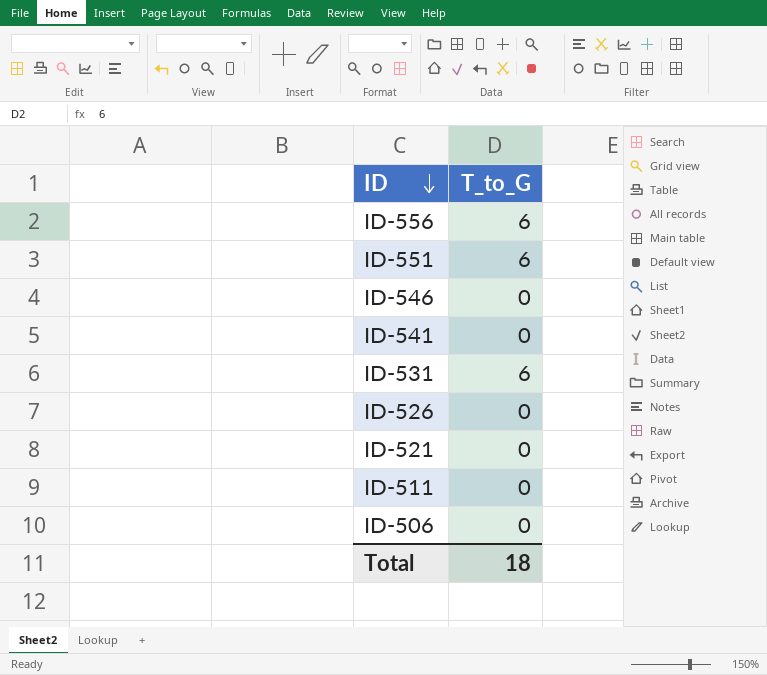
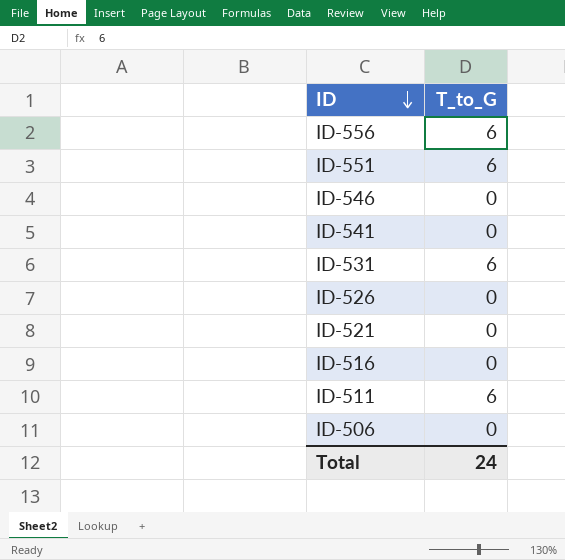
row ID-516: none -> 0
ID-511 | T_to_G: 0 -> 6
Total | T_to_G: 18 -> 24

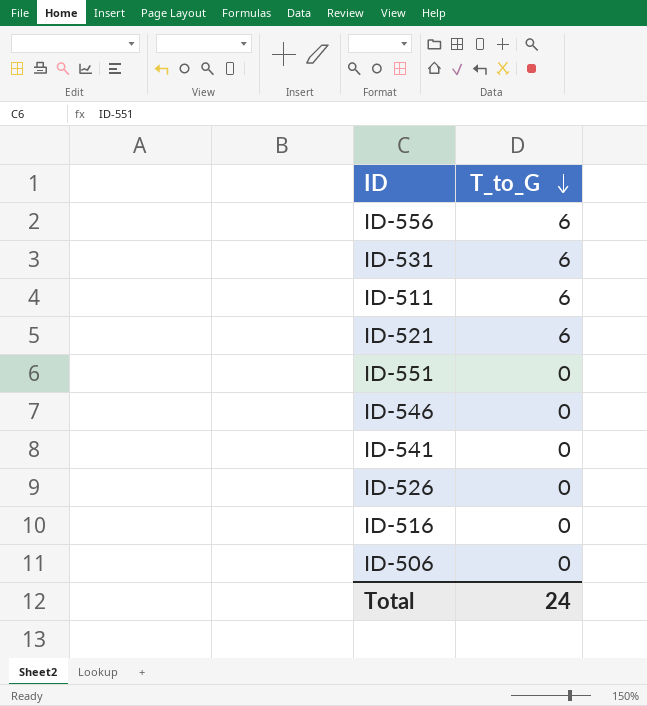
row order: ID descending -> T_to_G descending
ID-521 | T_to_G: 0 -> 6
ID-551 | T_to_G: 6 -> 0

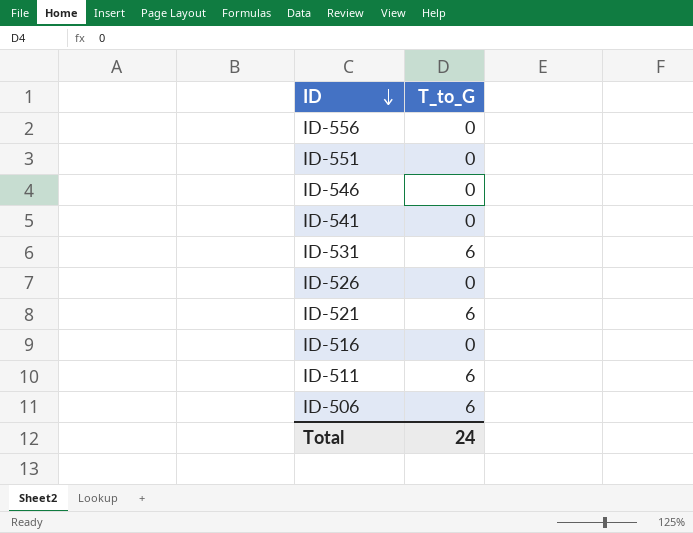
row order: T_to_G descending -> ID descending
ID-556 | T_to_G: 6 -> 0
ID-506 | T_to_G: 0 -> 6

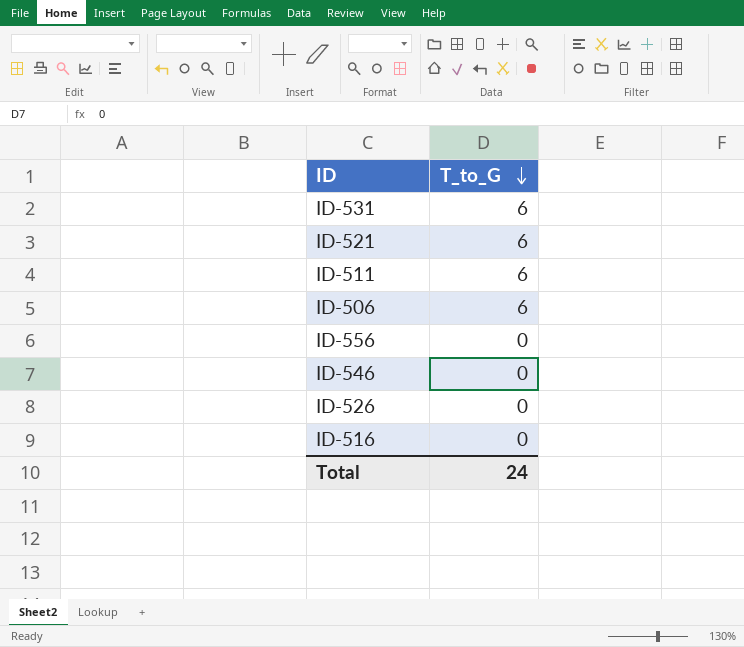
row order: ID descending -> T_to_G descending
row ID-551: 0 -> none
row ID-541: 0 -> none

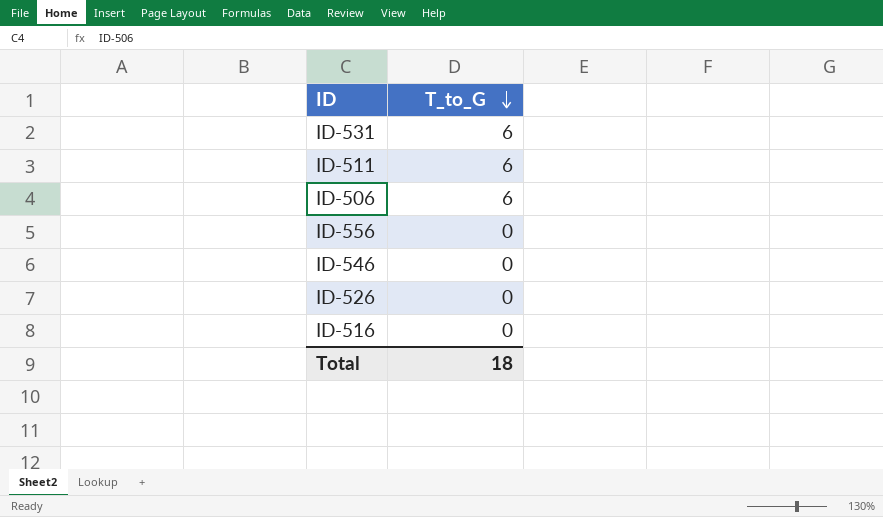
row ID-521: 6 -> none
Total | T_to_G: 24 -> 18

